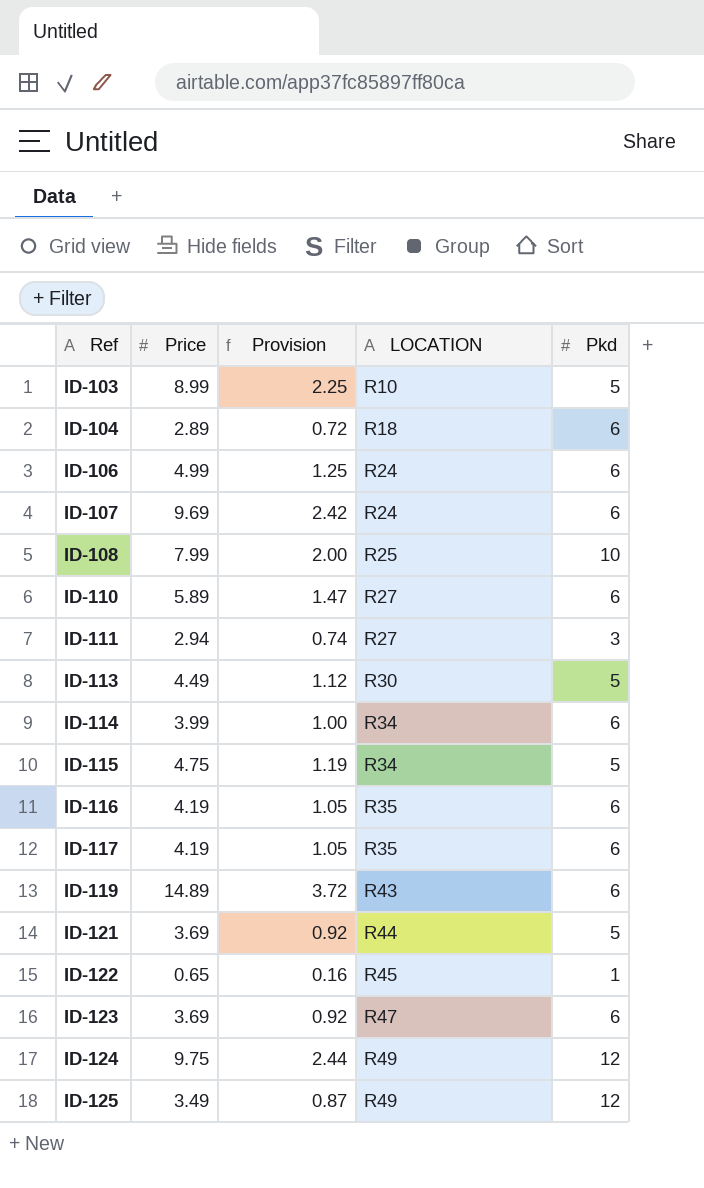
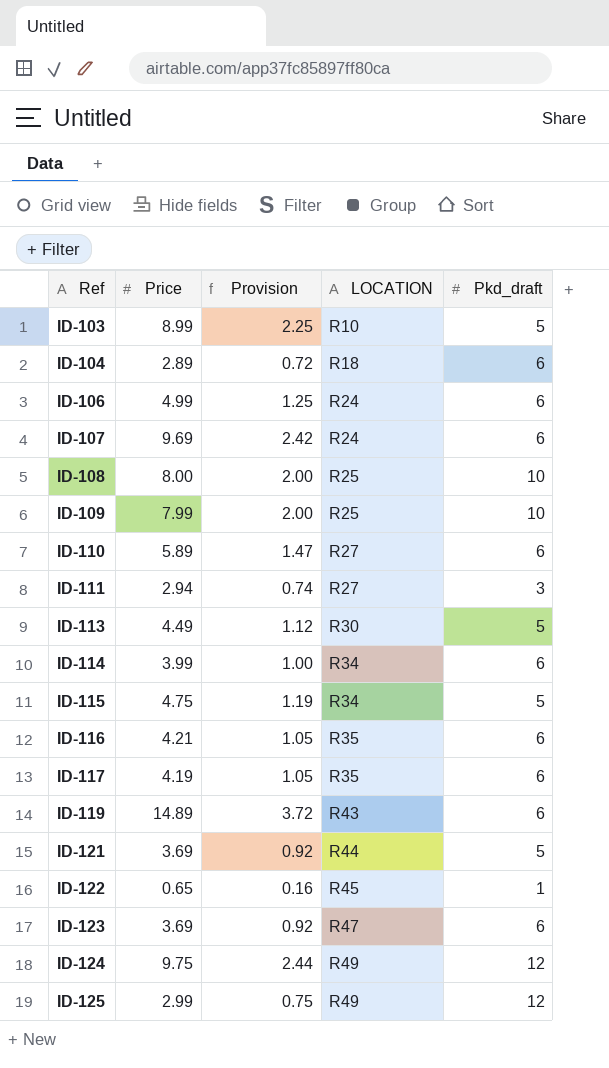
column name: Pkd -> Pkd_draft
ID-108 | Price: 7.99 -> 8.00
row ID-109: none -> 7.99 | 2.00 | R25 | 10
ID-116 | Price: 4.19 -> 4.21
ID-125 | Price: 3.49 -> 2.99
ID-125 | Provision: 0.87 -> 0.75

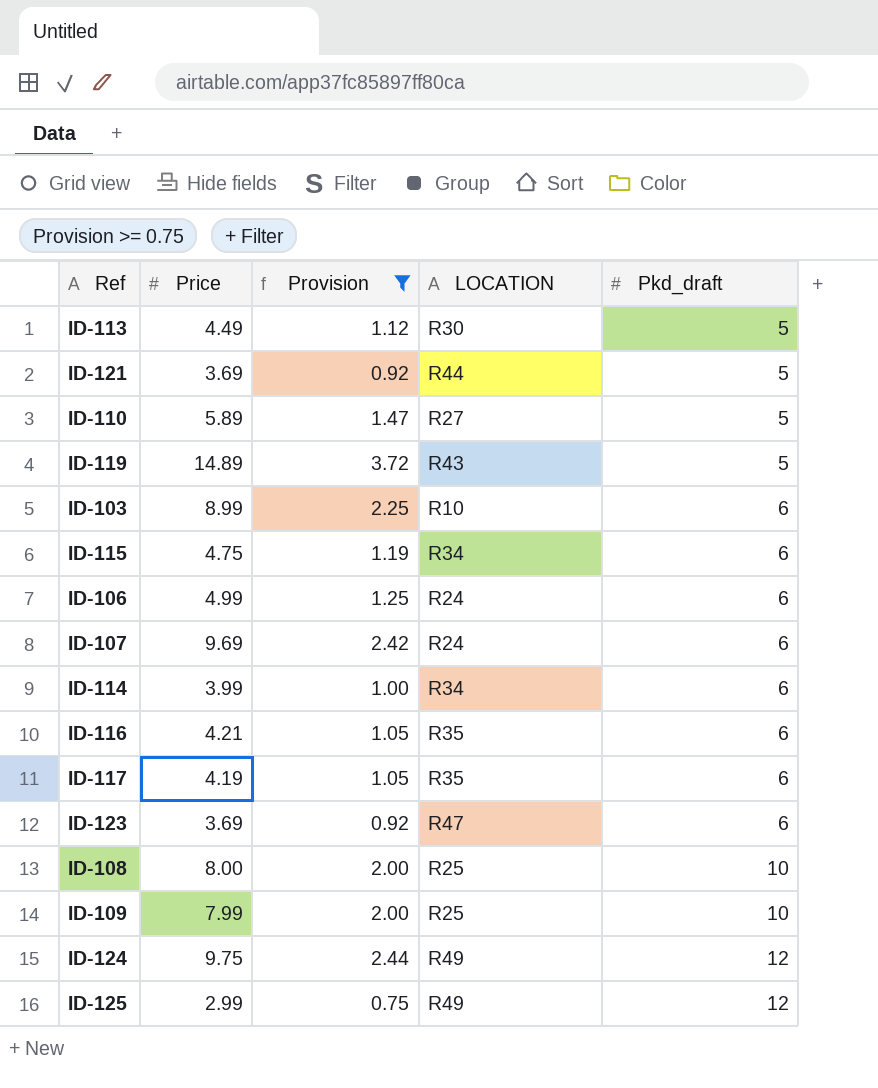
filter: none -> Provision >= 0.75
row order: Ref ascending -> Pkd_draft ascending
ID-110 | Pkd_draft: 6 -> 5
ID-119 | Pkd_draft: 6 -> 5
ID-103 | Pkd_draft: 5 -> 6
ID-115 | Pkd_draft: 5 -> 6

